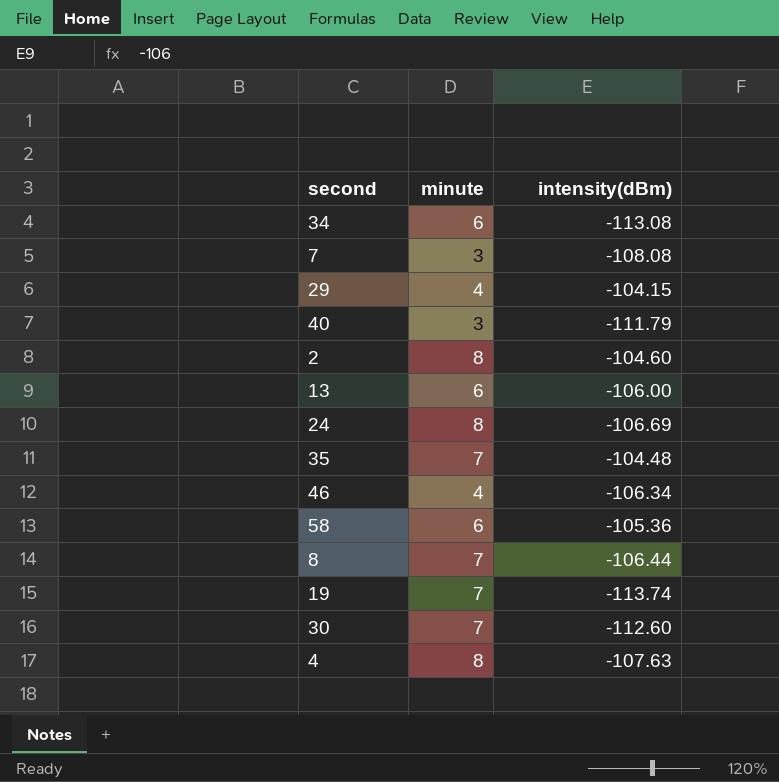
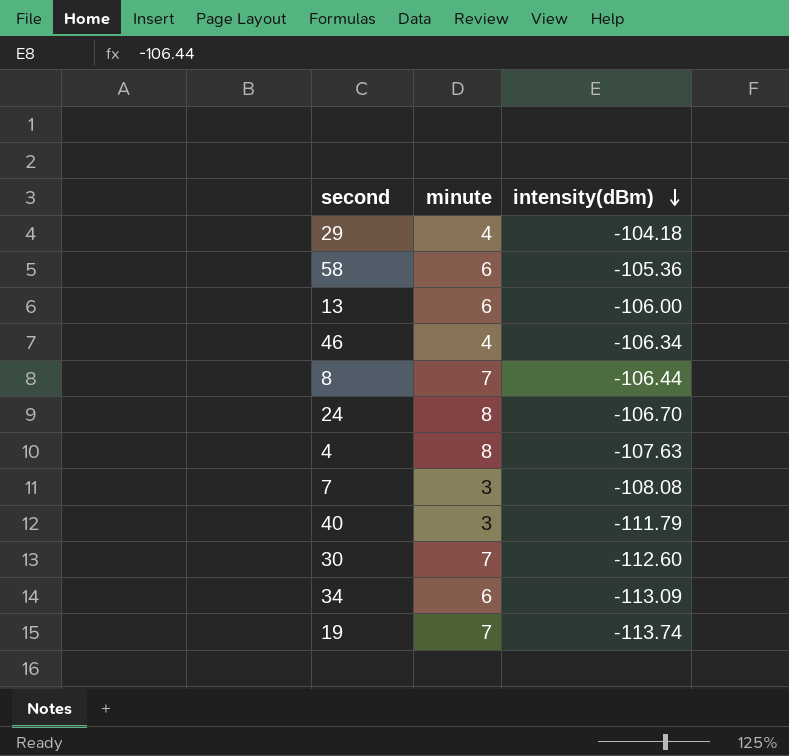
row order: none -> intensity(dBm) descending
row 2: 8 | -104.60 -> none
row 35: 7 | -104.48 -> none
29 | intensity(dBm): -104.15 -> -104.18
24 | intensity(dBm): -106.69 -> -106.70
34 | intensity(dBm): -113.08 -> -113.09

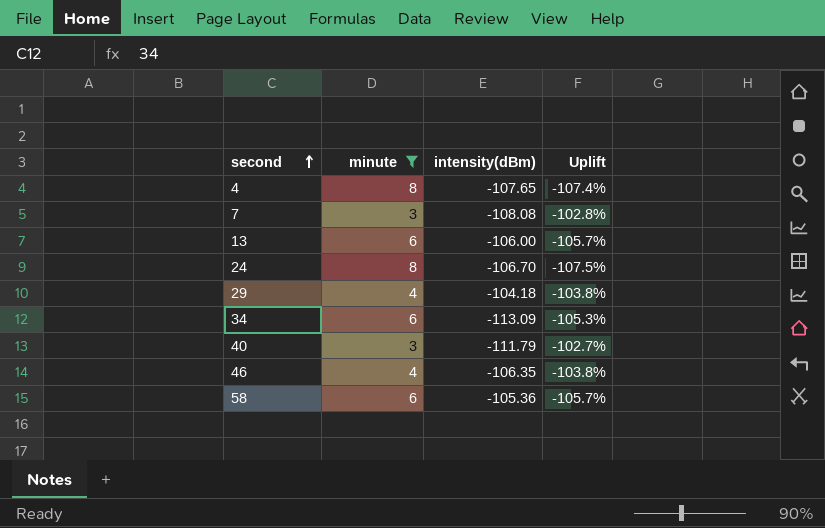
filter: none -> minute != 7
row order: intensity(dBm) descending -> second ascending
column Uplift | formula: none -> ([minute] - [intensity(dBm)]) / [intensity(dBm)]
4 | intensity(dBm): -107.63 -> -107.65
46 | intensity(dBm): -106.34 -> -106.35

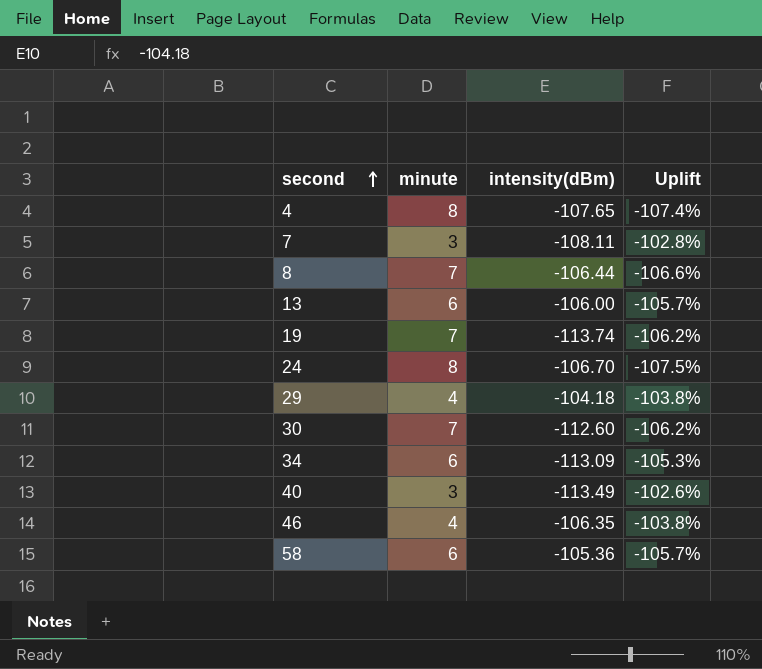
filter: minute != 7 -> none
7 | intensity(dBm): -108.08 -> -108.11
40 | intensity(dBm): -111.79 -> -113.49
40 | Uplift: -102.7% -> -102.6%

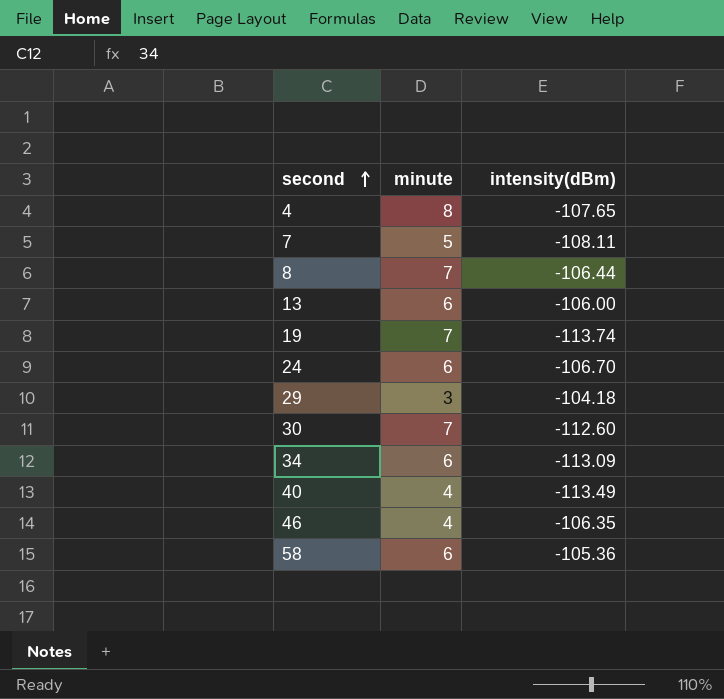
column Uplift | formula: ([minute] - [intensity(dBm)]) / [intensity(dBm)] -> none
7 | minute: 3 -> 5
24 | minute: 8 -> 6
29 | minute: 4 -> 3
40 | minute: 3 -> 4

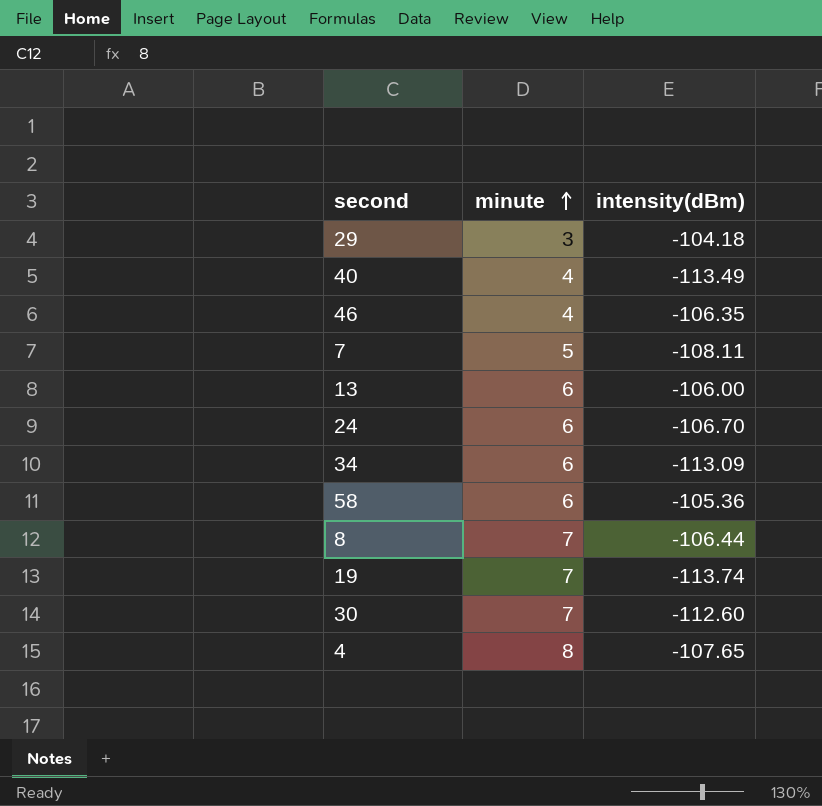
row order: second ascending -> minute ascending

